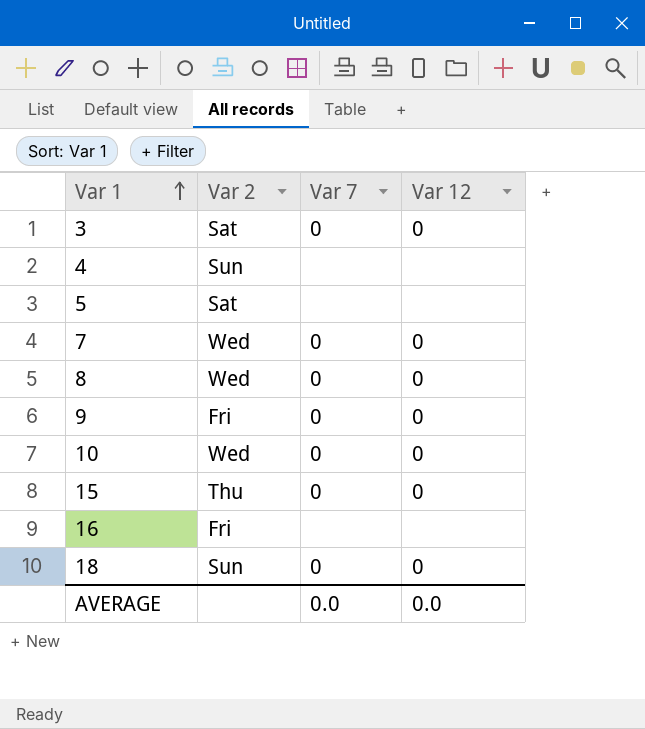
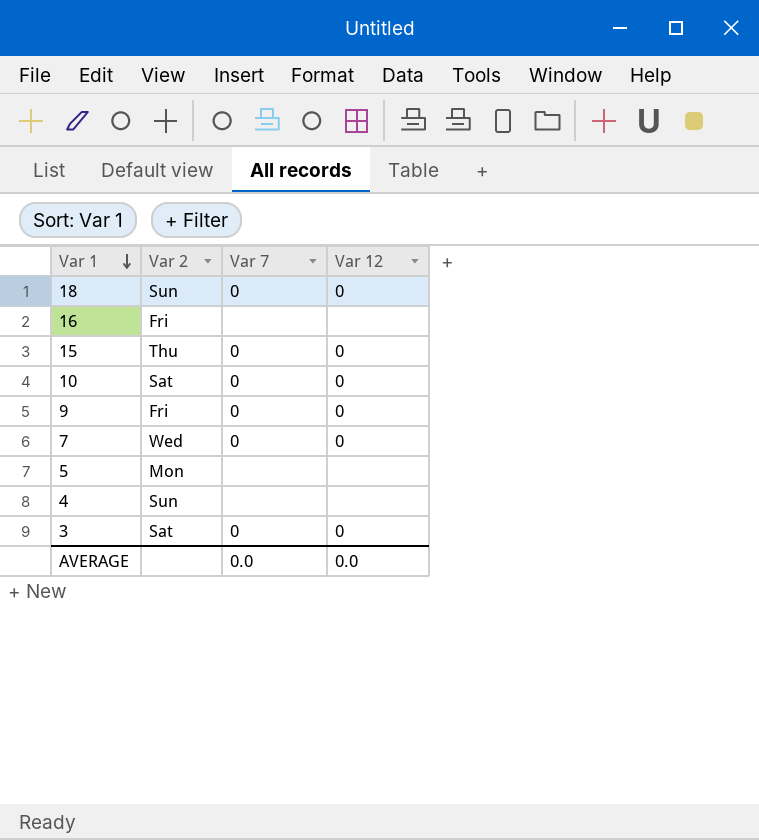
row order: Var 1 ascending -> Var 1 descending
row 8: Wed | 0 | 0 -> none
10 | Var 2: Wed -> Sat
5 | Var 2: Sat -> Mon

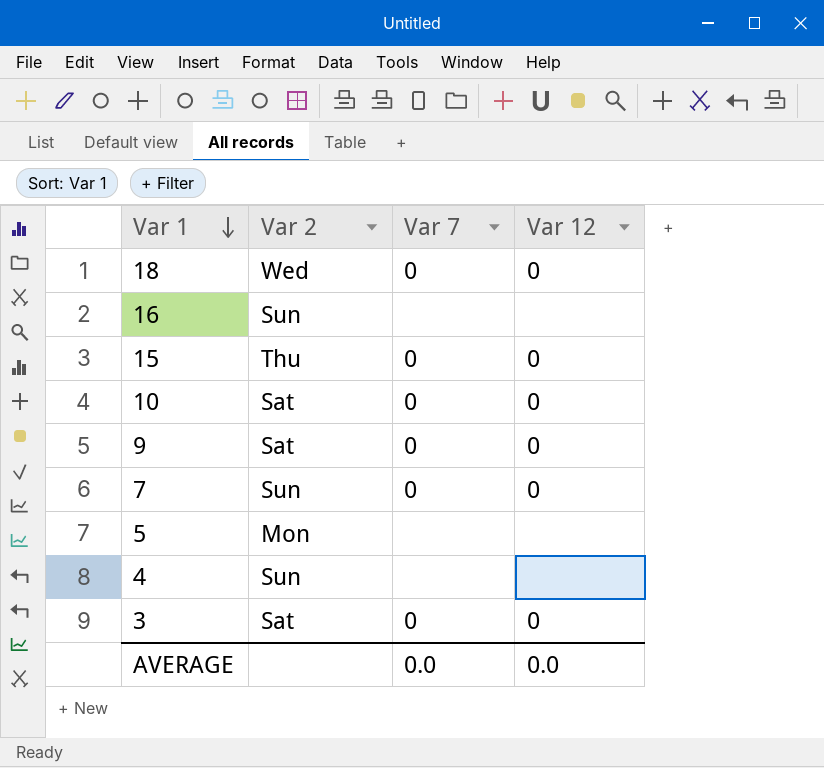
18 | Var 2: Sun -> Wed
16 | Var 2: Fri -> Sun
9 | Var 2: Fri -> Sat
7 | Var 2: Wed -> Sun

